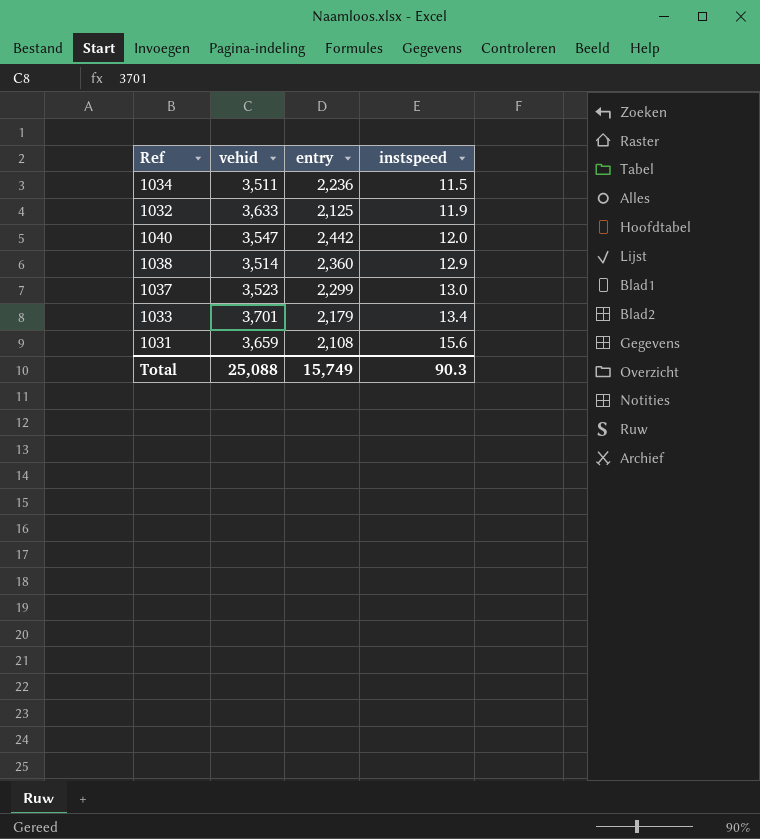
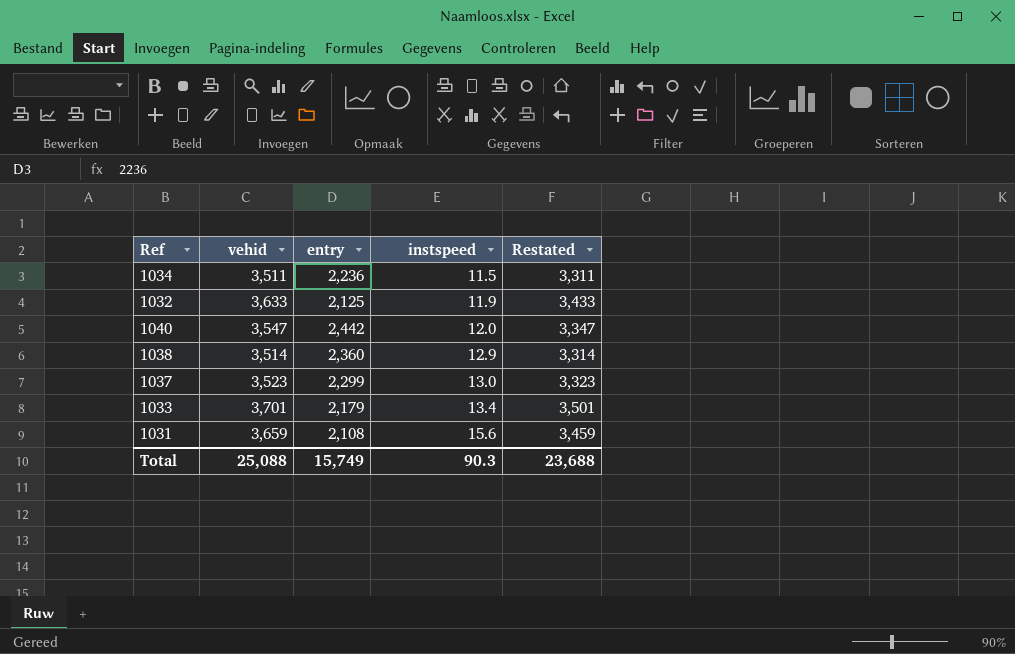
column Restated | formula: none -> [vehid] - 200

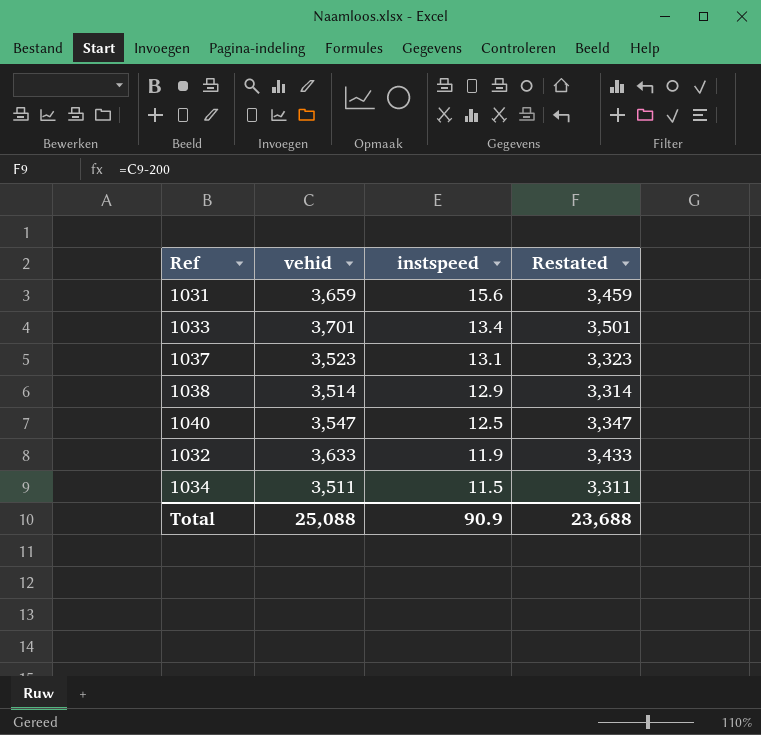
row order: instspeed ascending -> instspeed descending
column entry | position: 3 -> none
1037 | instspeed: 13.0 -> 13.1
1040 | instspeed: 12.0 -> 12.5
Total | instspeed: 90.3 -> 90.9

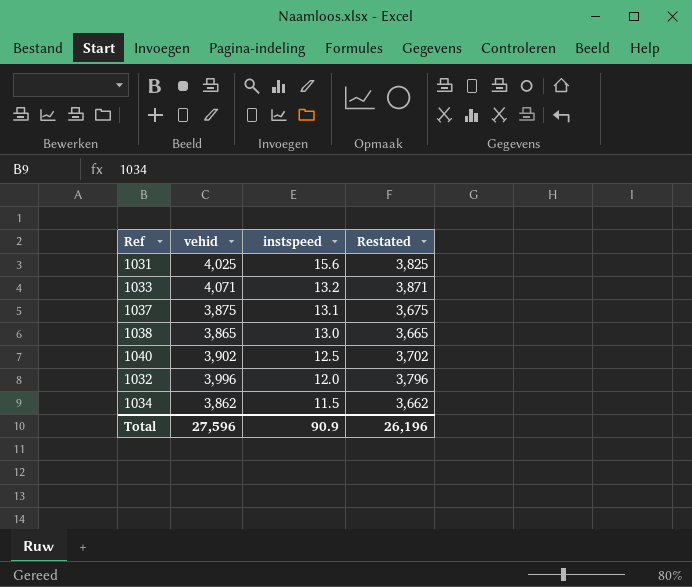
1031 | vehid: 3,659 -> 4,025
1031 | Restated: 3,459 -> 3,825
1033 | vehid: 3,701 -> 4,071
1033 | instspeed: 13.4 -> 13.2
1033 | Restated: 3,501 -> 3,871
1037 | vehid: 3,523 -> 3,875
1037 | Restated: 3,323 -> 3,675
1038 | vehid: 3,514 -> 3,865
1038 | instspeed: 12.9 -> 13.0
1038 | Restated: 3,314 -> 3,665
1040 | vehid: 3,547 -> 3,902
1040 | Restated: 3,347 -> 3,702
1032 | vehid: 3,633 -> 3,996
1032 | instspeed: 11.9 -> 12.0
1032 | Restated: 3,433 -> 3,796
1034 | vehid: 3,511 -> 3,862
1034 | Restated: 3,311 -> 3,662
Total | vehid: 25,088 -> 27,596
Total | Restated: 23,688 -> 26,196

